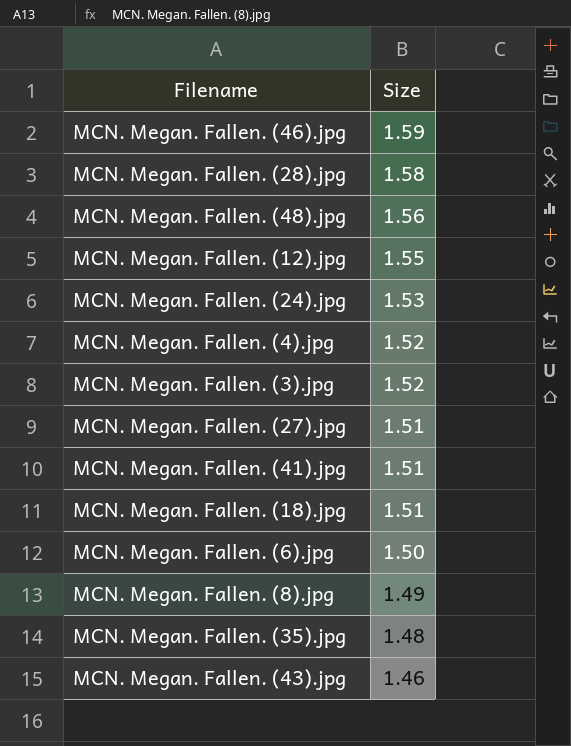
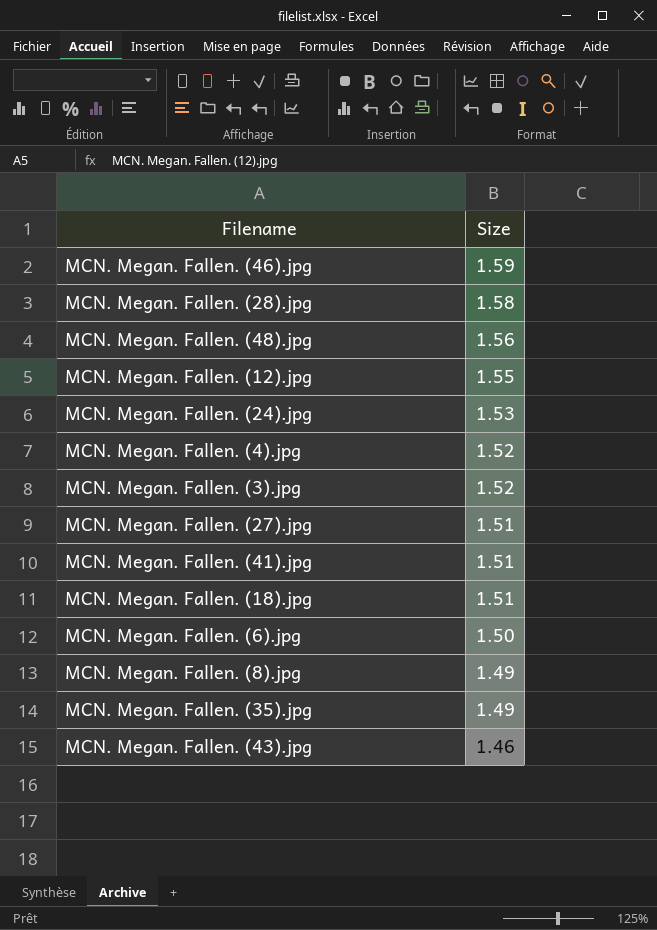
MCN. Megan. Fallen. (35).jpg | Size: 1.48 -> 1.49

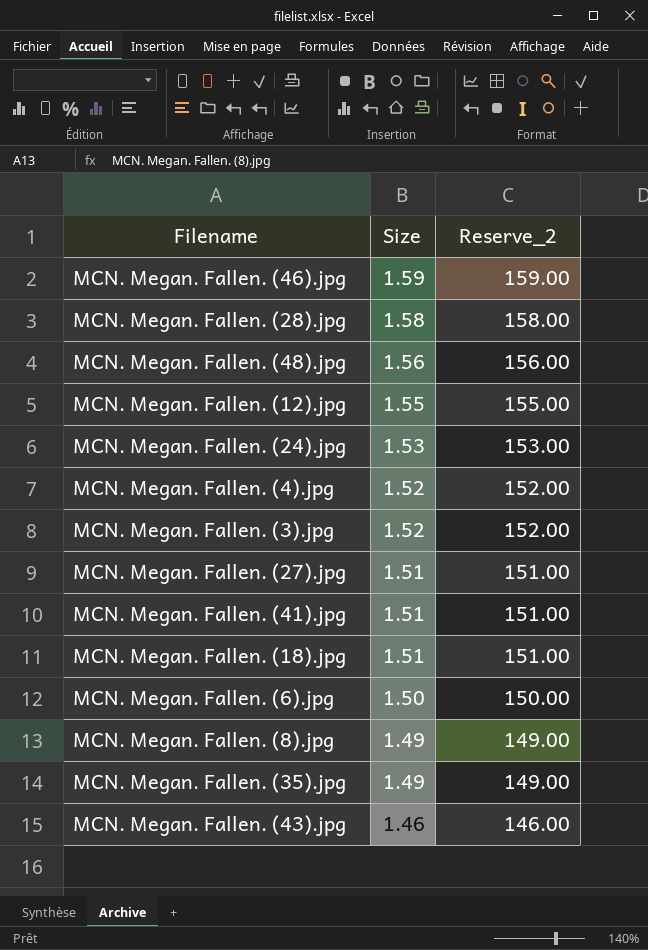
column Reserve_2 | formula: none -> [Size] * 100

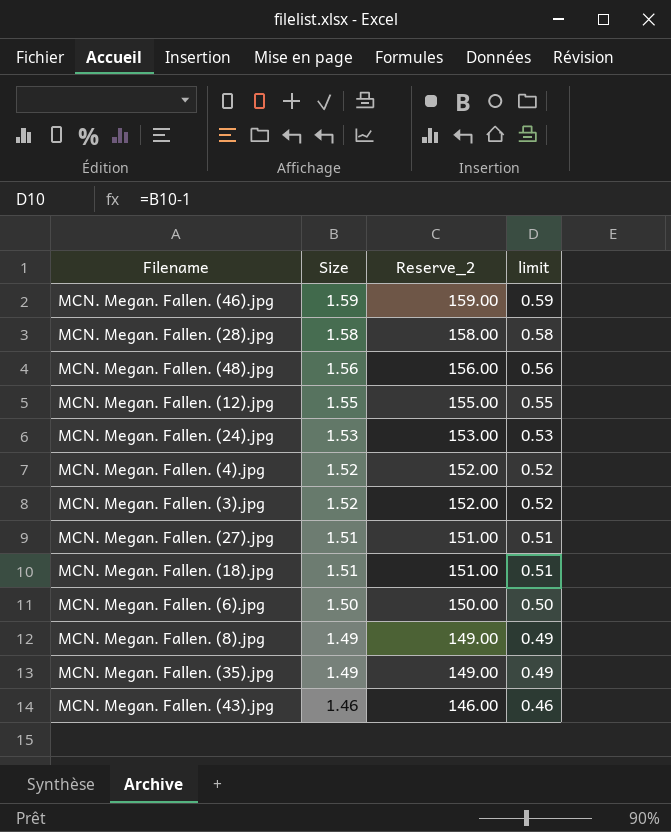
column limit | formula: none -> [Size] - 1
row MCN. Megan. Fallen. (41).jpg: 1.51 | 151.00 -> none

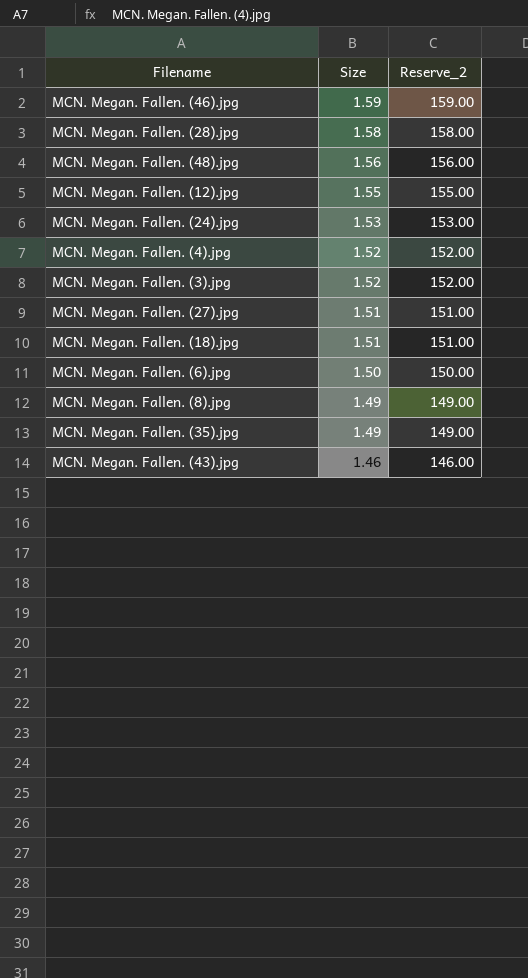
column limit | formula: [Size] - 1 -> none

